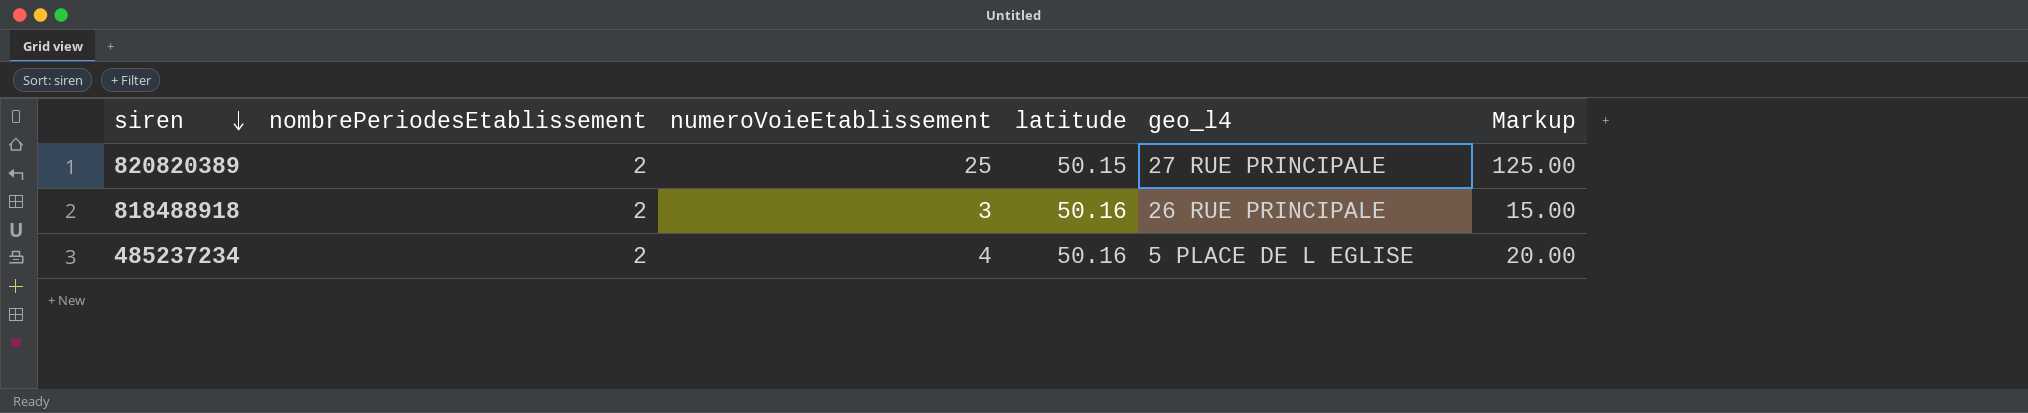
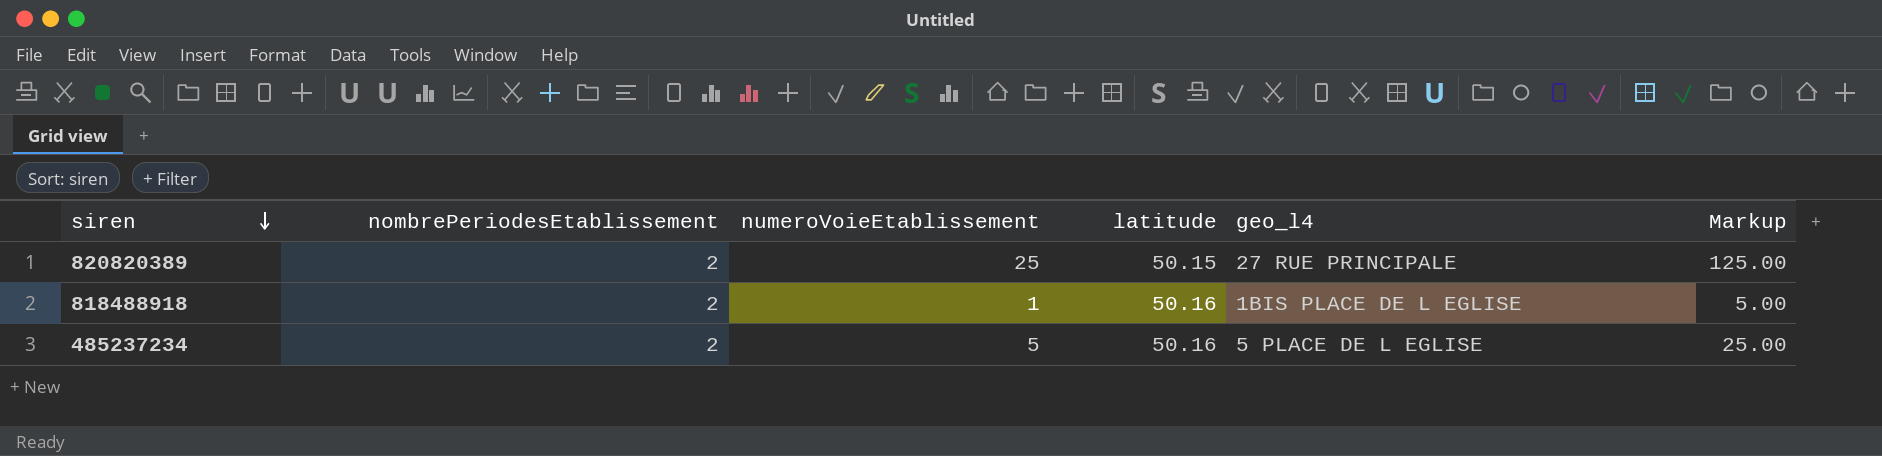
818488918 | numeroVoieEtablissement: 3 -> 1
818488918 | geo_l4: 26 RUE PRINCIPALE -> 1BIS PLACE DE L EGLISE
818488918 | Markup: 15.00 -> 5.00
485237234 | numeroVoieEtablissement: 4 -> 5
485237234 | Markup: 20.00 -> 25.00

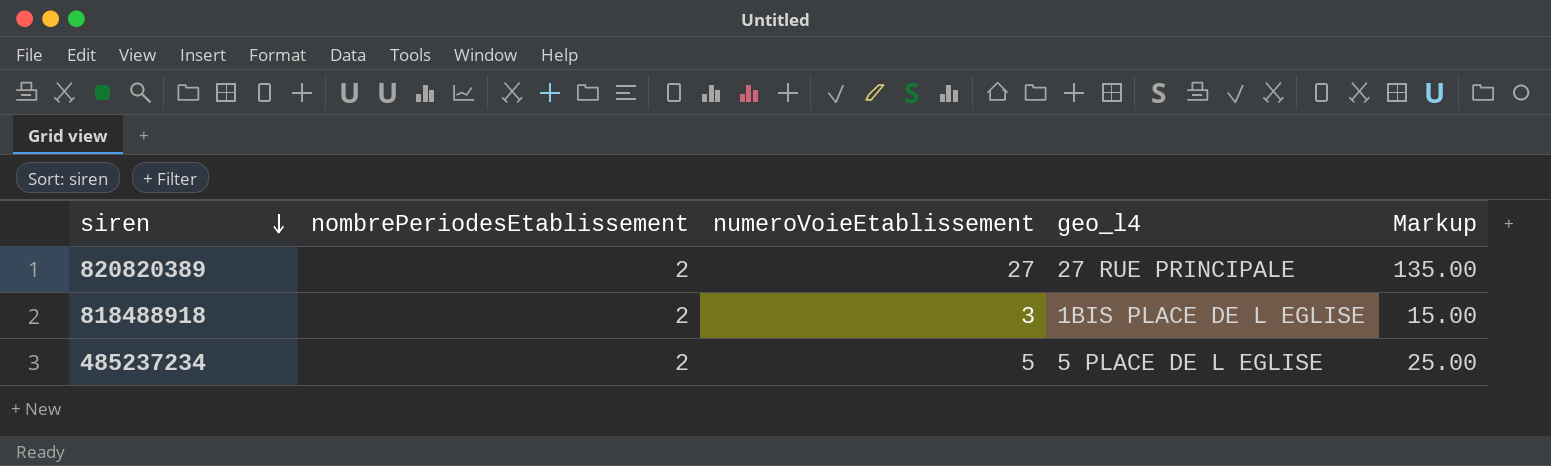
column latitude | position: 4 -> none
820820389 | numeroVoieEtablissement: 25 -> 27
820820389 | Markup: 125.00 -> 135.00
818488918 | numeroVoieEtablissement: 1 -> 3
818488918 | Markup: 5.00 -> 15.00

